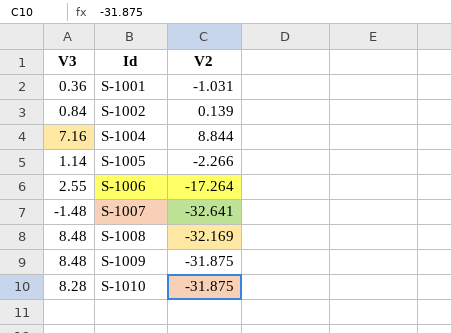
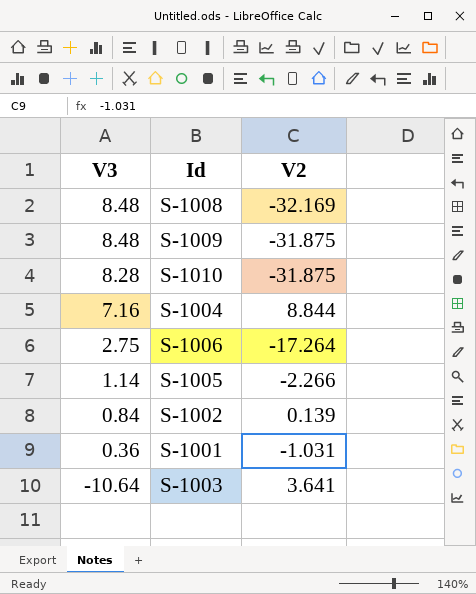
row order: Id ascending -> V3 descending
row S-1007: -1.48 | -32.641 -> none
S-1006 | V3: 2.55 -> 2.75
row S-1003: none -> -10.64 | 3.641

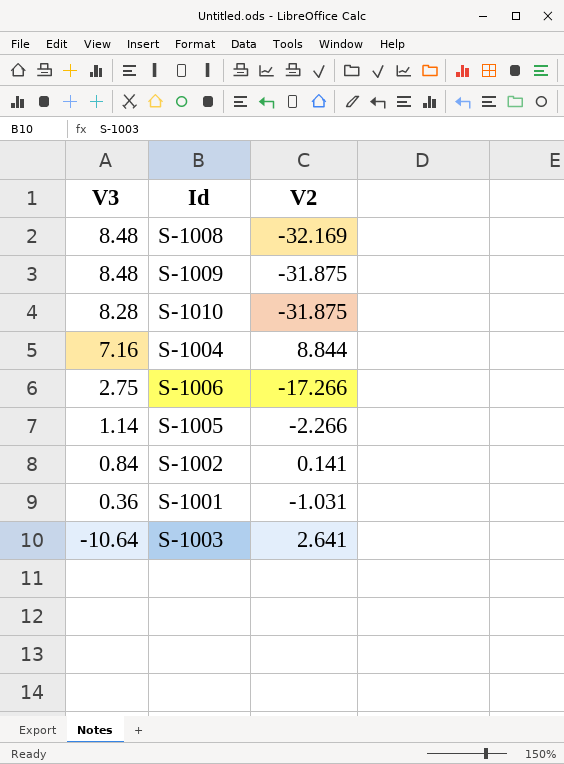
S-1006 | V2: -17.264 -> -17.266
S-1002 | V2: 0.139 -> 0.141
S-1003 | V2: 3.641 -> 2.641

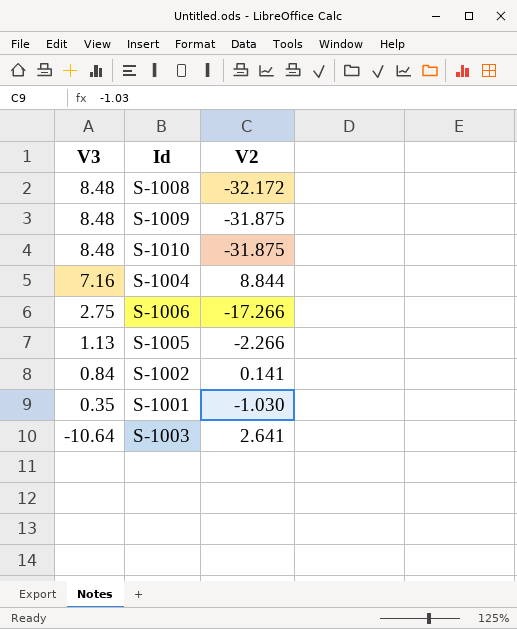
S-1008 | V2: -32.169 -> -32.172
S-1010 | V3: 8.28 -> 8.48
S-1005 | V3: 1.14 -> 1.13
S-1001 | V3: 0.36 -> 0.35
S-1001 | V2: -1.031 -> -1.030

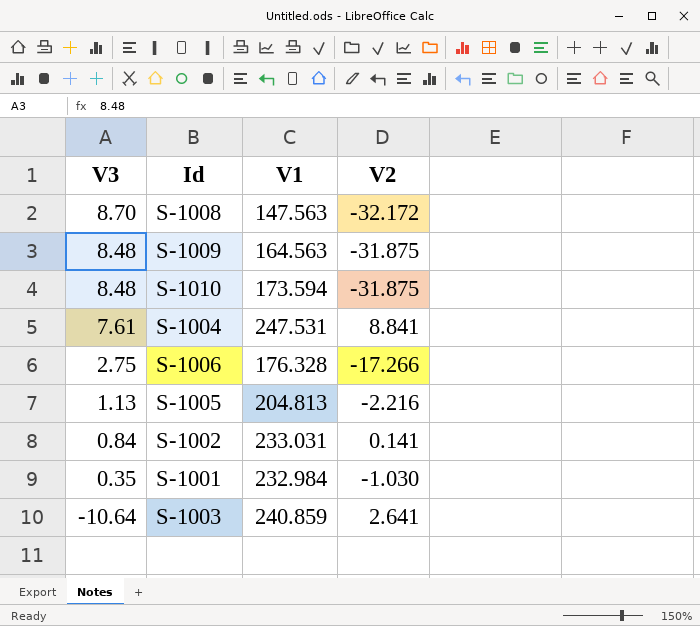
column V1 | position: none -> 3
S-1008 | V3: 8.48 -> 8.70
S-1004 | V3: 7.16 -> 7.61
S-1004 | V2: 8.844 -> 8.841
S-1005 | V2: -2.266 -> -2.216

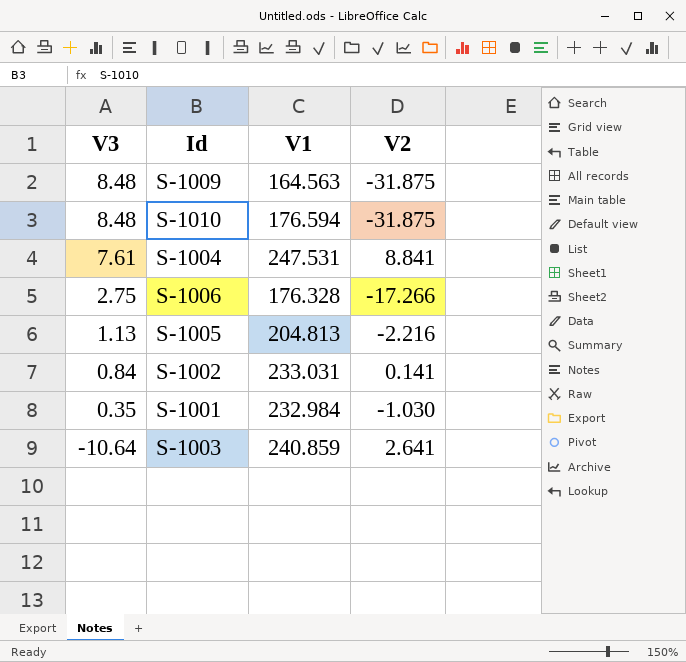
row S-1008: 8.70 | 147.563 | -32.172 -> none
S-1010 | V1: 173.594 -> 176.594

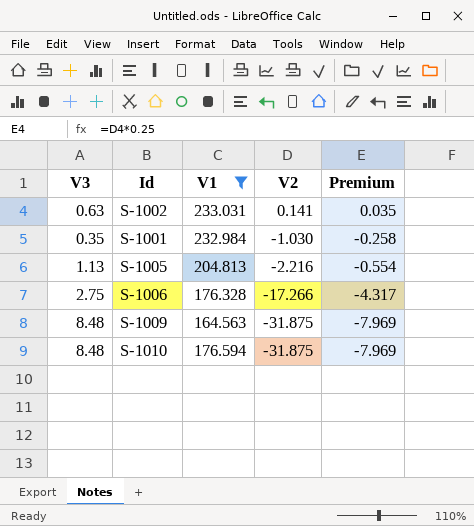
filter: none -> V1 <= 233.031
row order: V3 descending -> V2 descending
column Premium | formula: none -> [V2] * 0.25
S-1002 | V3: 0.84 -> 0.63

